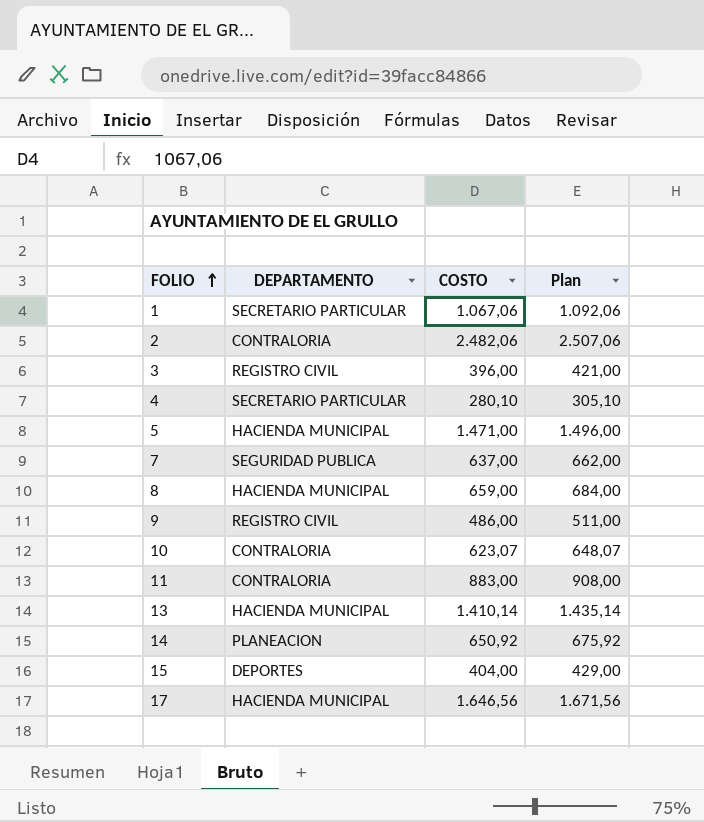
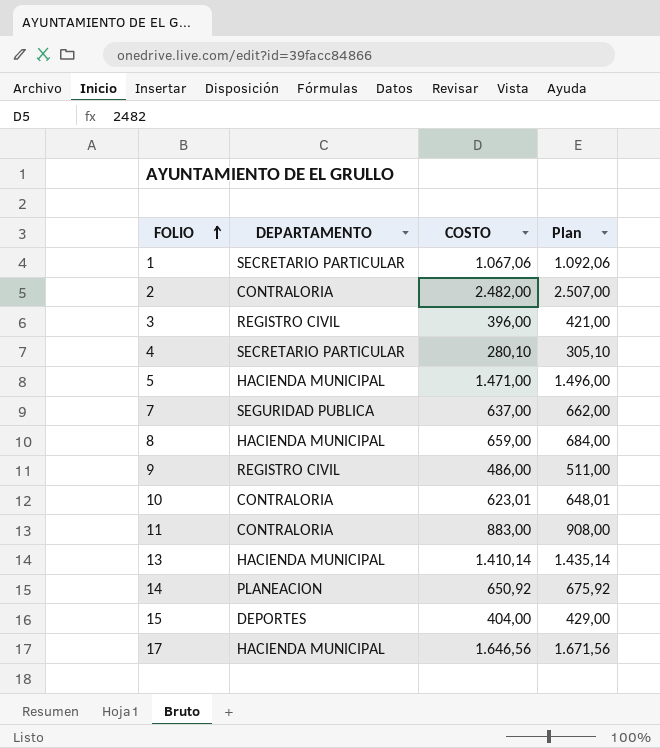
2 | COSTO: 2.482,06 -> 2.482,00
2 | Plan: 2.507,06 -> 2.507,00
10 | COSTO: 623,07 -> 623,01
10 | Plan: 648,07 -> 648,01

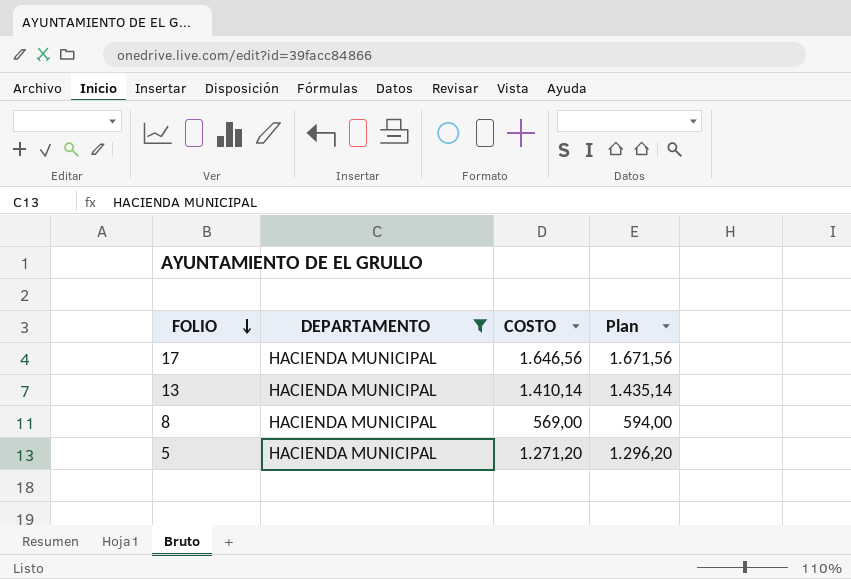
filter: none -> DEPARTAMENTO = HACIENDA MUNICIPAL
row order: FOLIO ascending -> FOLIO descending
8 | COSTO: 659,00 -> 569,00
8 | Plan: 684,00 -> 594,00
5 | COSTO: 1.471,00 -> 1.271,20
5 | Plan: 1.496,00 -> 1.296,20

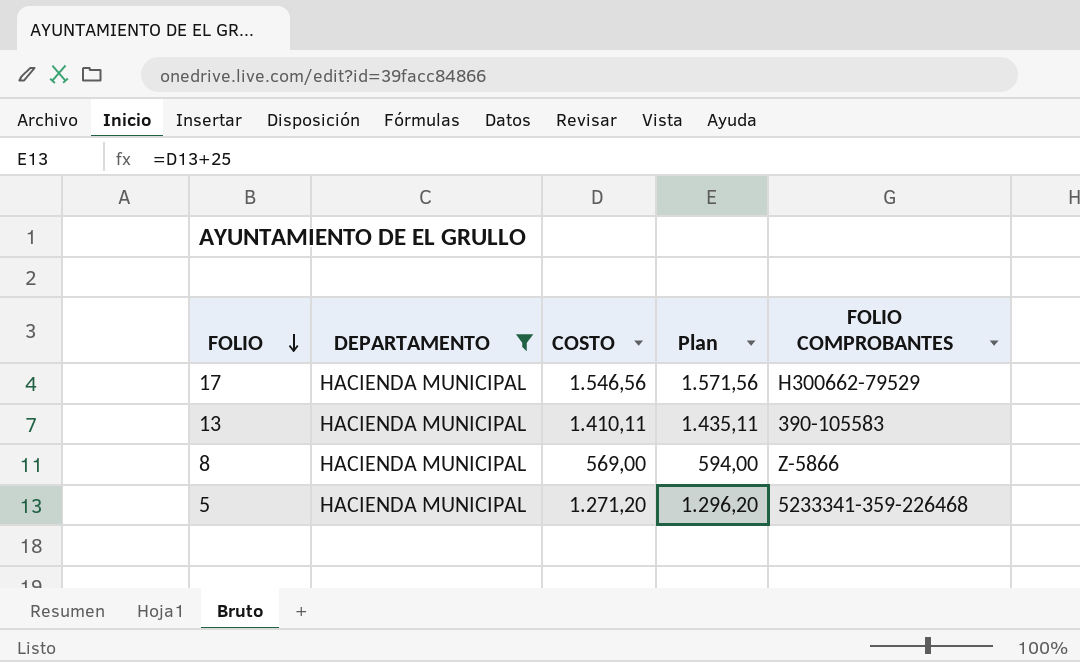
column FOLIO COMPROBANTES | position: none -> 5
17 | COSTO: 1.646,56 -> 1.546,56
17 | Plan: 1.671,56 -> 1.571,56
13 | COSTO: 1.410,14 -> 1.410,11
13 | Plan: 1.435,14 -> 1.435,11

